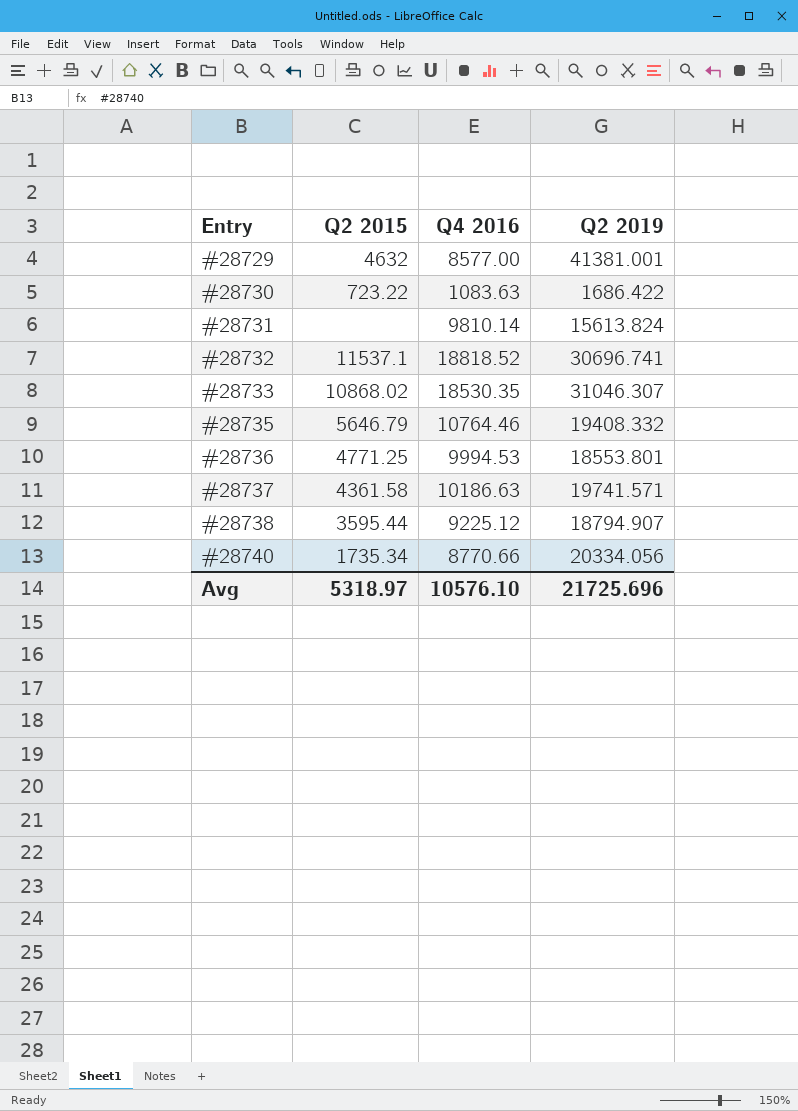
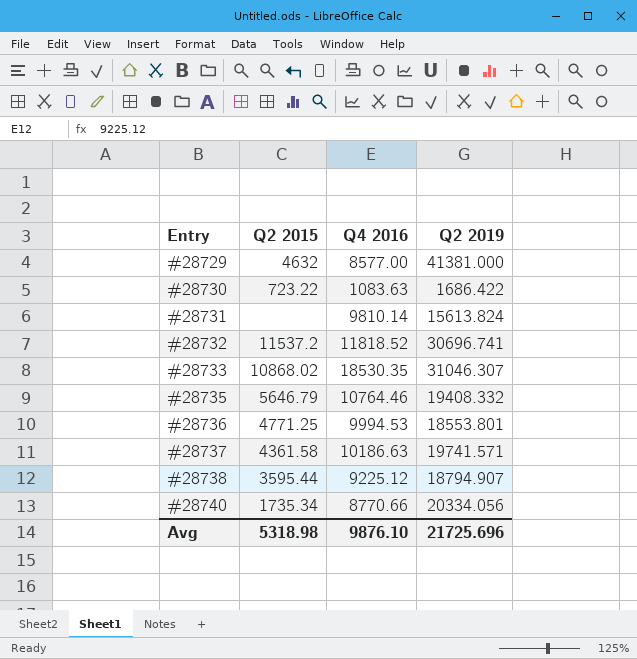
#28729 | Q2 2019: 41381.001 -> 41381.000
#28732 | Q2 2015: 11537.1 -> 11537.2
#28732 | Q4 2016: 18818.52 -> 11818.52
Avg | Q2 2015: 5318.97 -> 5318.98
Avg | Q4 2016: 10576.10 -> 9876.10

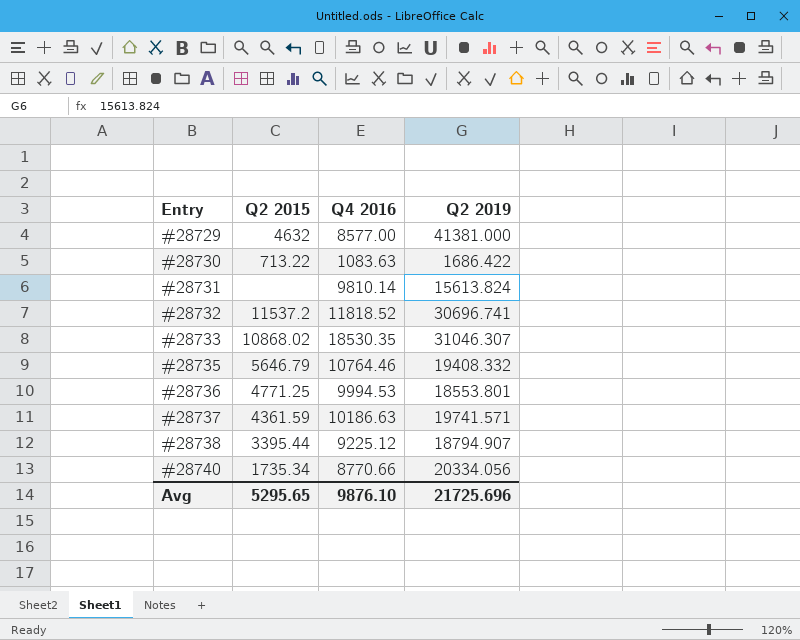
#28730 | Q2 2015: 723.22 -> 713.22
#28737 | Q2 2015: 4361.58 -> 4361.59
#28738 | Q2 2015: 3595.44 -> 3395.44
Avg | Q2 2015: 5318.98 -> 5295.65

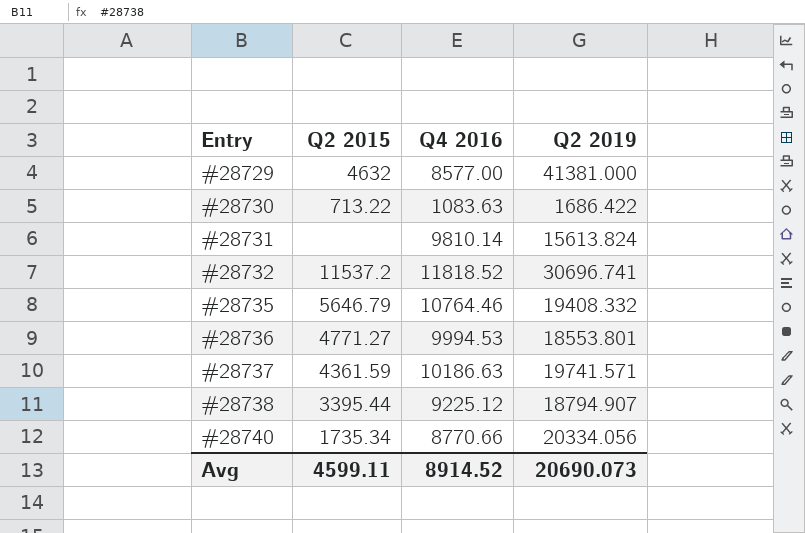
row #28733: 10868.02 | 18530.35 | 31046.307 -> none
#28736 | Q2 2015: 4771.25 -> 4771.27
Avg | Q2 2015: 5295.65 -> 4599.11
Avg | Q4 2016: 9876.10 -> 8914.52
Avg | Q2 2019: 21725.696 -> 20690.073

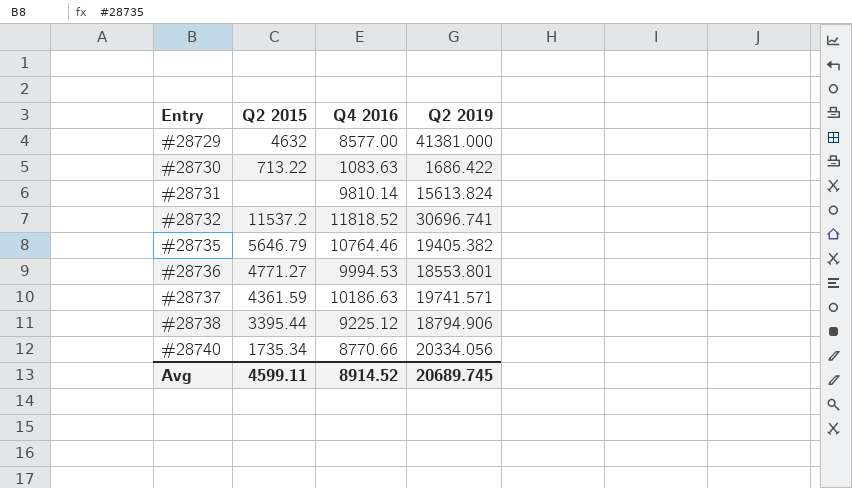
#28735 | Q2 2019: 19408.332 -> 19405.382
#28738 | Q2 2019: 18794.907 -> 18794.906
Avg | Q2 2019: 20690.073 -> 20689.745

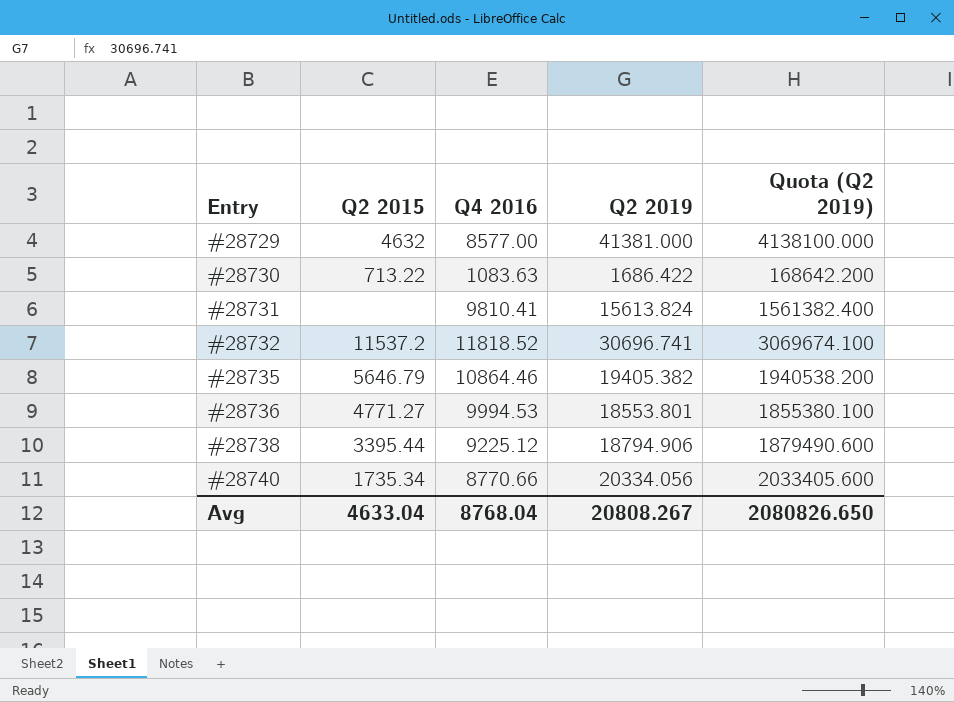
column Quota (Q2 2019) | formula: none -> [Q2 2019] * 100
row #28737: 4361.59 | 10186.63 | 19741.571 -> none
#28731 | Q4 2016: 9810.14 -> 9810.41
#28735 | Q4 2016: 10764.46 -> 10864.46
Avg | Q2 2015: 4599.11 -> 4633.04
Avg | Q4 2016: 8914.52 -> 8768.04
Avg | Q2 2019: 20689.745 -> 20808.267

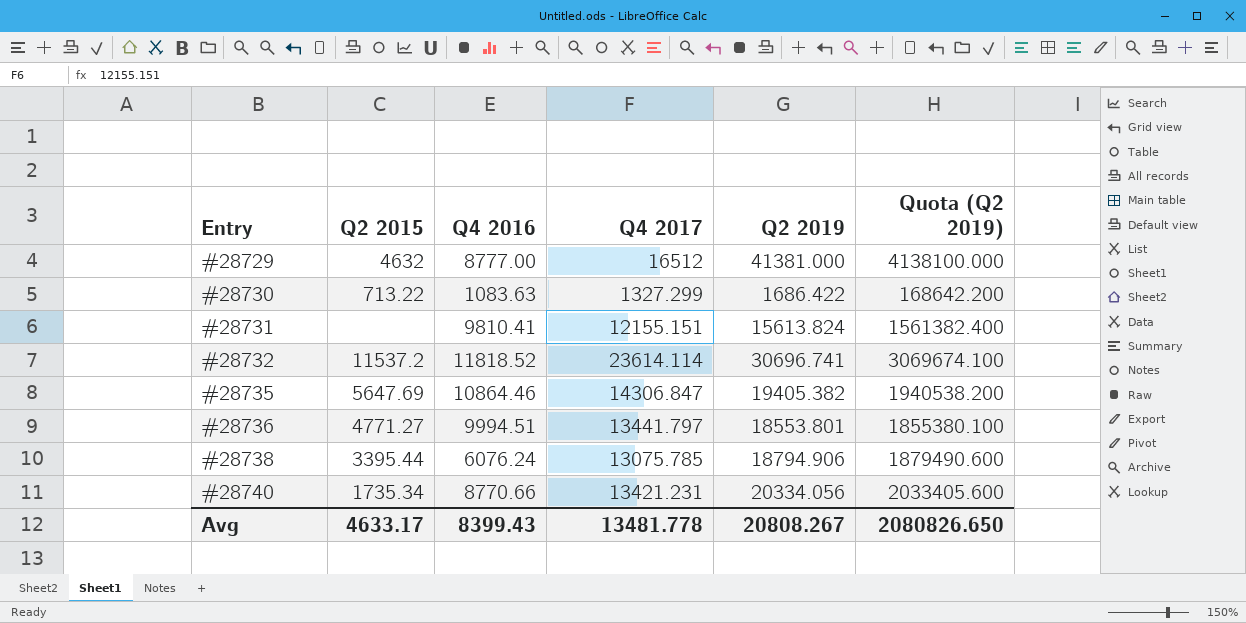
column Q4 2017 | position: none -> 4
#28729 | Q4 2016: 8577.00 -> 8777.00
#28735 | Q2 2015: 5646.79 -> 5647.69
#28736 | Q4 2016: 9994.53 -> 9994.51
#28738 | Q4 2016: 9225.12 -> 6076.24
Avg | Q2 2015: 4633.04 -> 4633.17
Avg | Q4 2016: 8768.04 -> 8399.43

